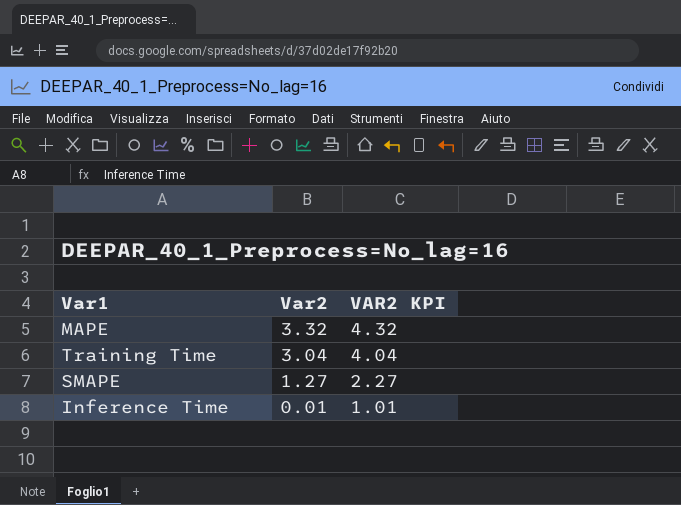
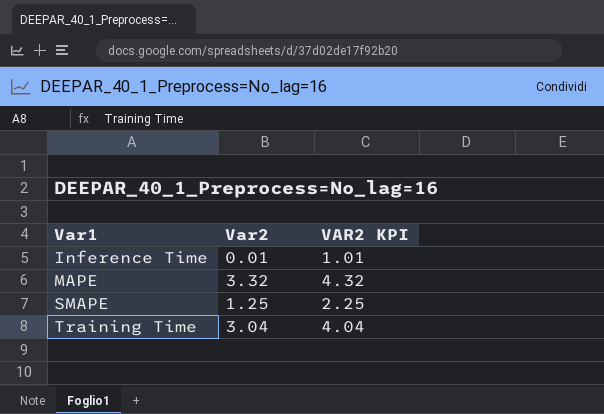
row order: Var2 descending -> Var1 ascending
SMAPE | Var2: 1.27 -> 1.25
SMAPE | VAR2 KPI: 2.27 -> 2.25

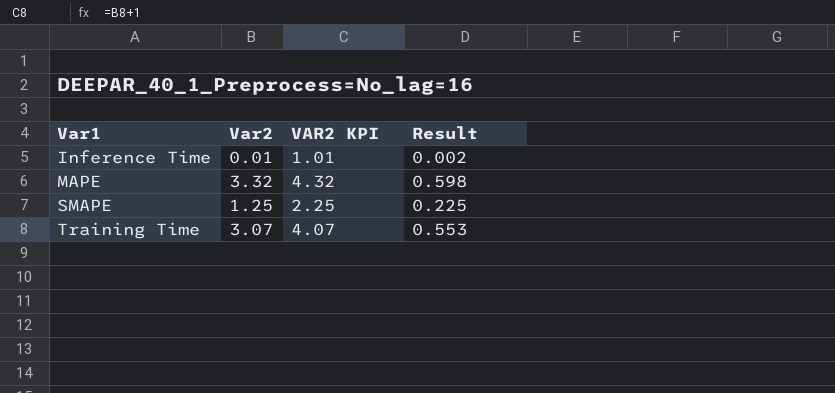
column Result | formula: none -> [Var2] * 0.18
Training Time | Var2: 3.04 -> 3.07
Training Time | VAR2 KPI: 4.04 -> 4.07

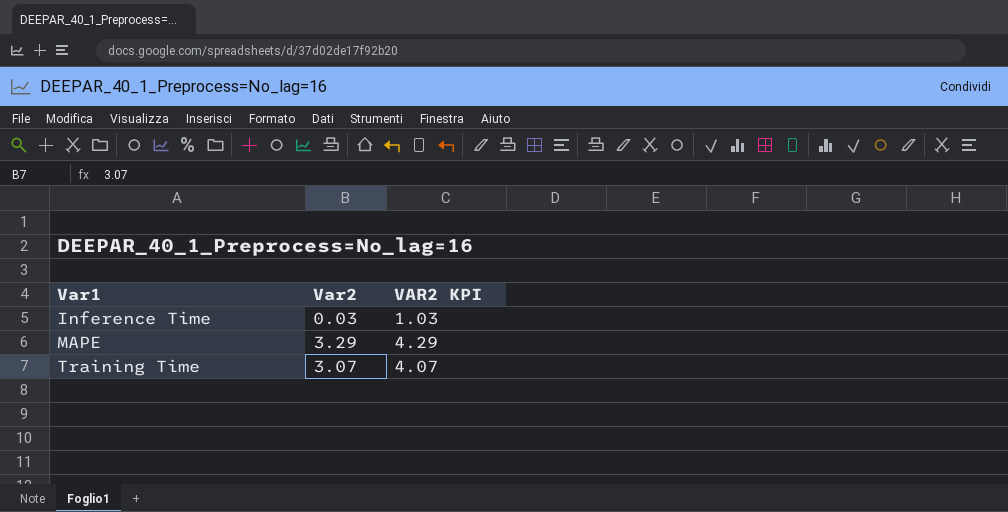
column Result | formula: [Var2] * 0.18 -> none
row SMAPE: 1.25 | 2.25 | 0.225 -> none
Inference Time | Var2: 0.01 -> 0.03
Inference Time | VAR2 KPI: 1.01 -> 1.03
MAPE | Var2: 3.32 -> 3.29
MAPE | VAR2 KPI: 4.32 -> 4.29

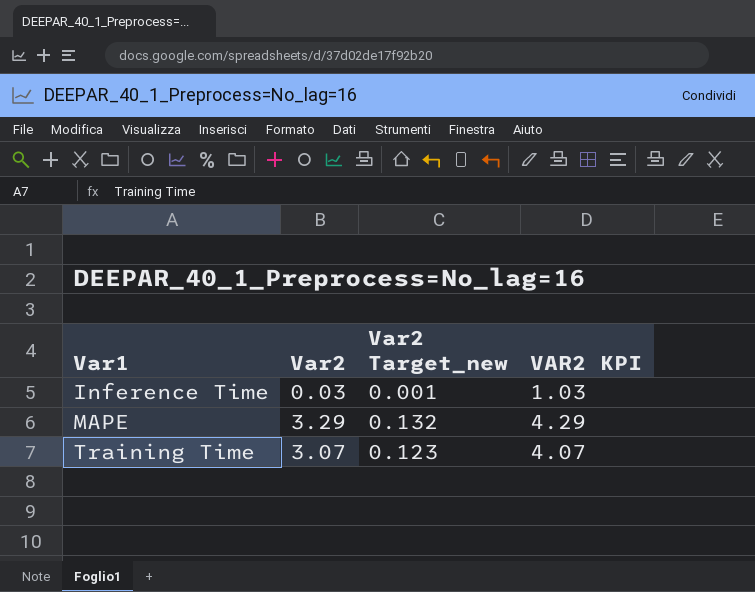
column Var2 Target_new | formula: none -> [Var2] * 0.04

